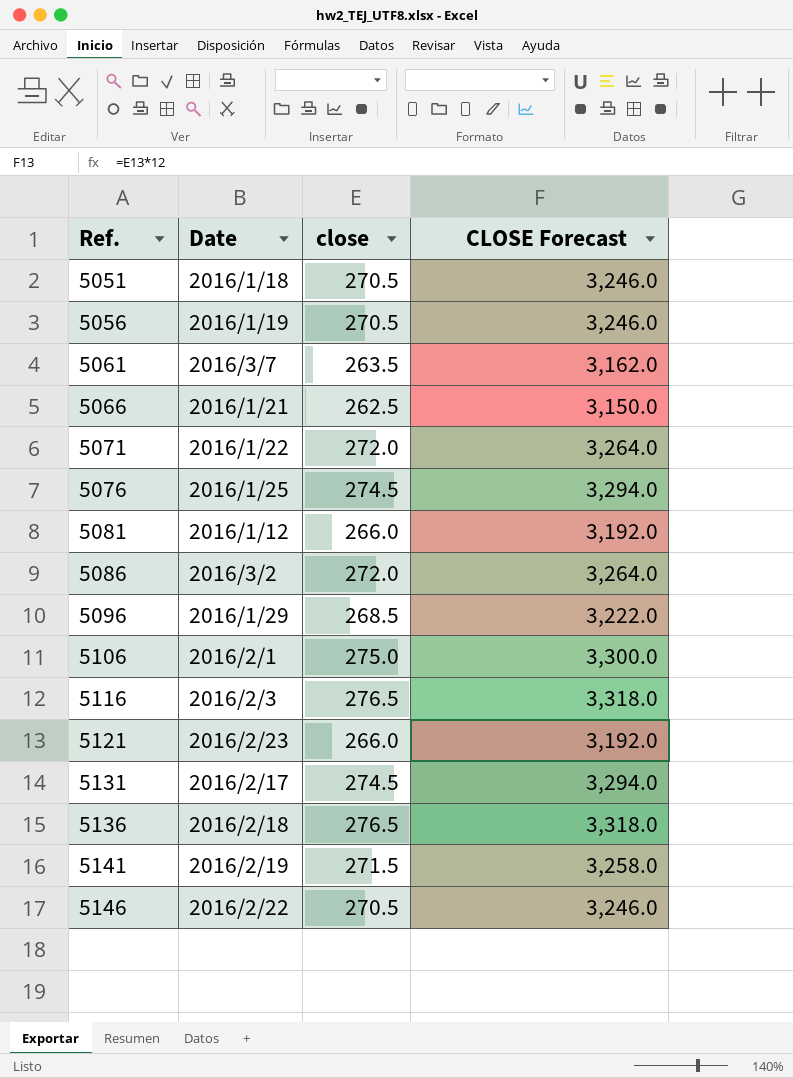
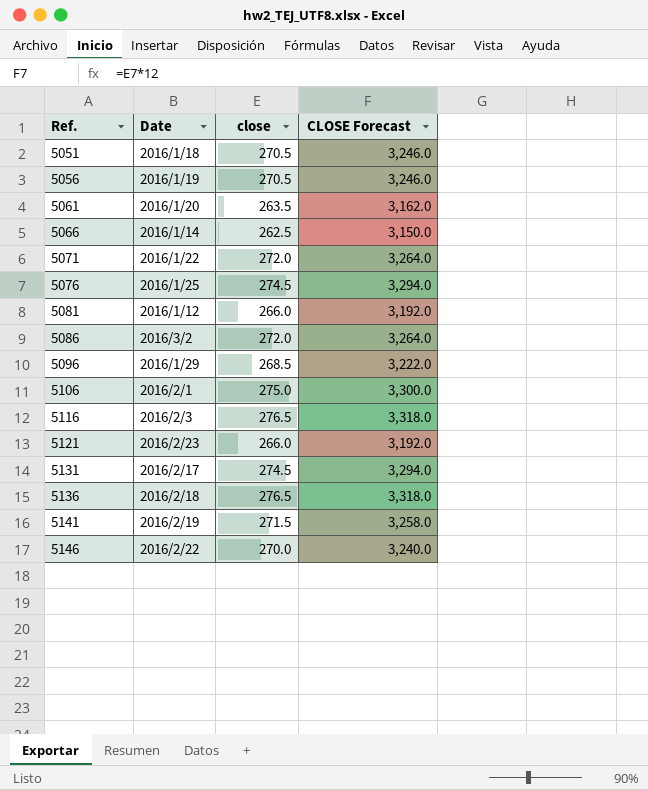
5061 | Date: 2016/3/7 -> 2016/1/20
5066 | Date: 2016/1/21 -> 2016/1/14
5146 | close: 270.5 -> 270.0
5146 | CLOSE Forecast: 3,246.0 -> 3,240.0

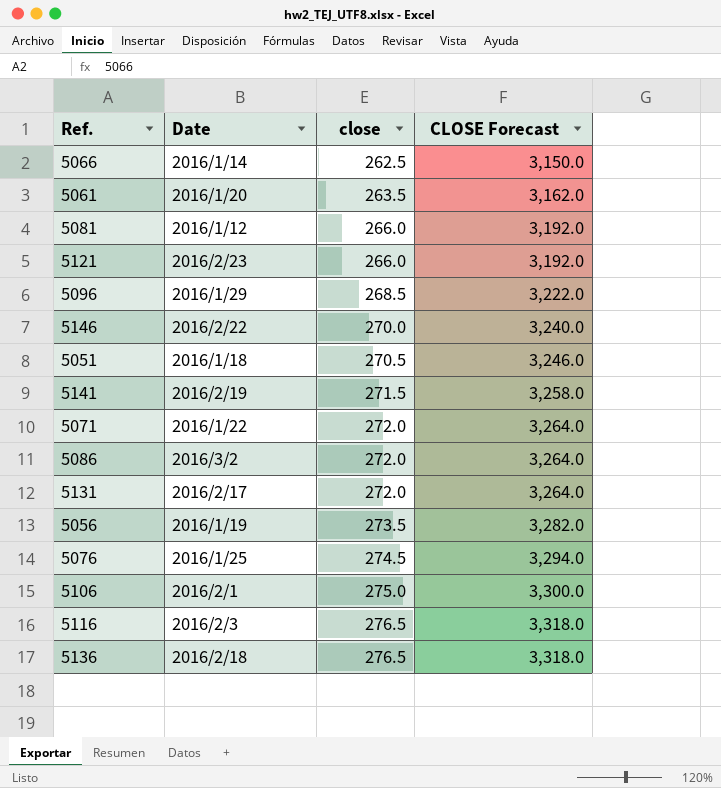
row order: Ref. ascending -> close ascending
5131 | close: 274.5 -> 272.0
5131 | CLOSE Forecast: 3,294.0 -> 3,264.0
5056 | close: 270.5 -> 273.5
5056 | CLOSE Forecast: 3,246.0 -> 3,282.0

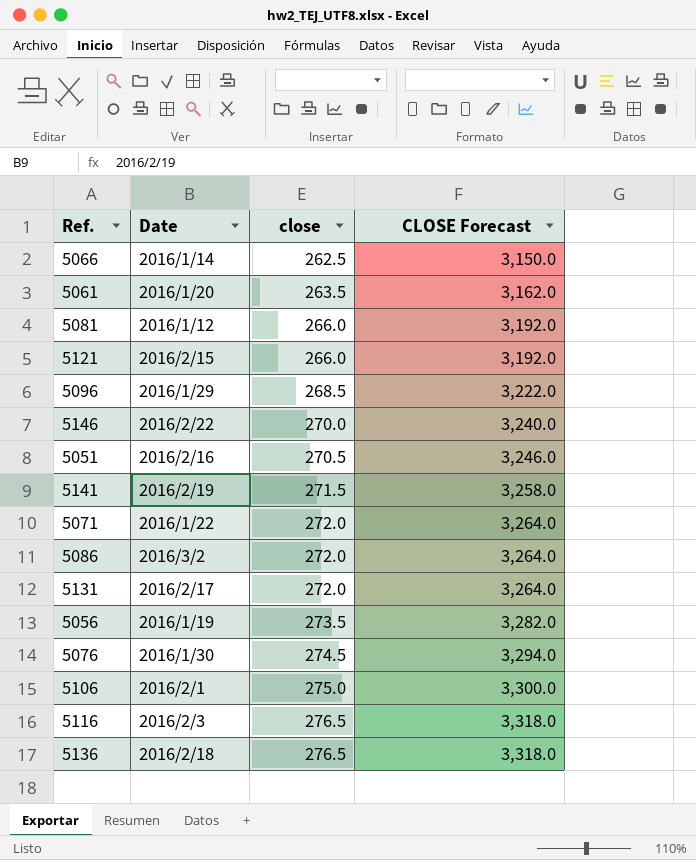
5121 | Date: 2016/2/23 -> 2016/2/15
5051 | Date: 2016/1/18 -> 2016/2/16
5076 | Date: 2016/1/25 -> 2016/1/30

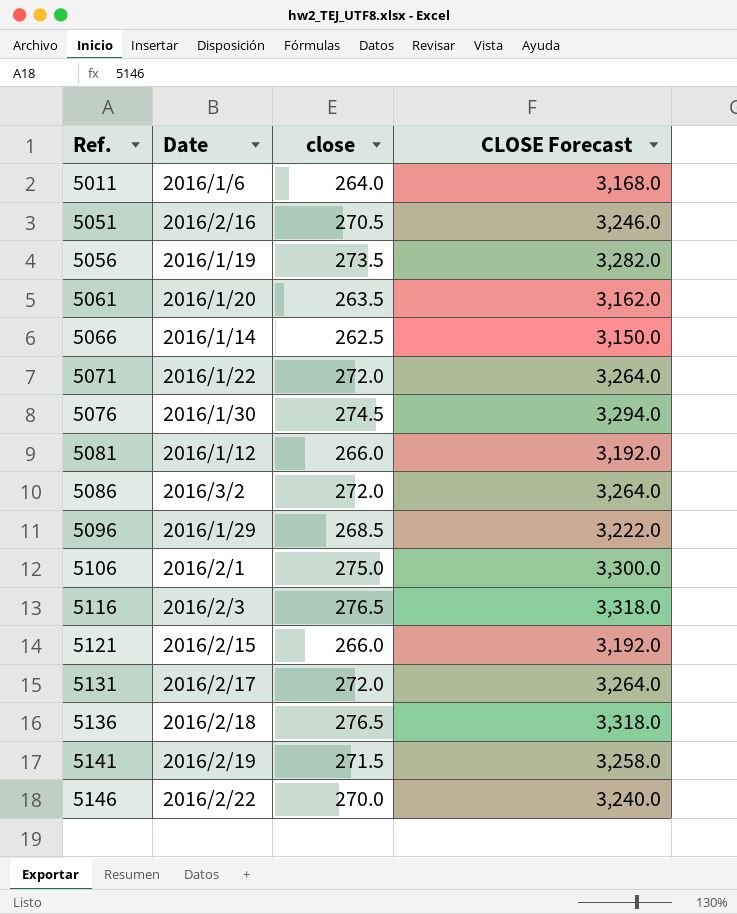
row order: close ascending -> Ref. ascending
row 5011: none -> 2016/1/6 | 264.0 | 3,168.0

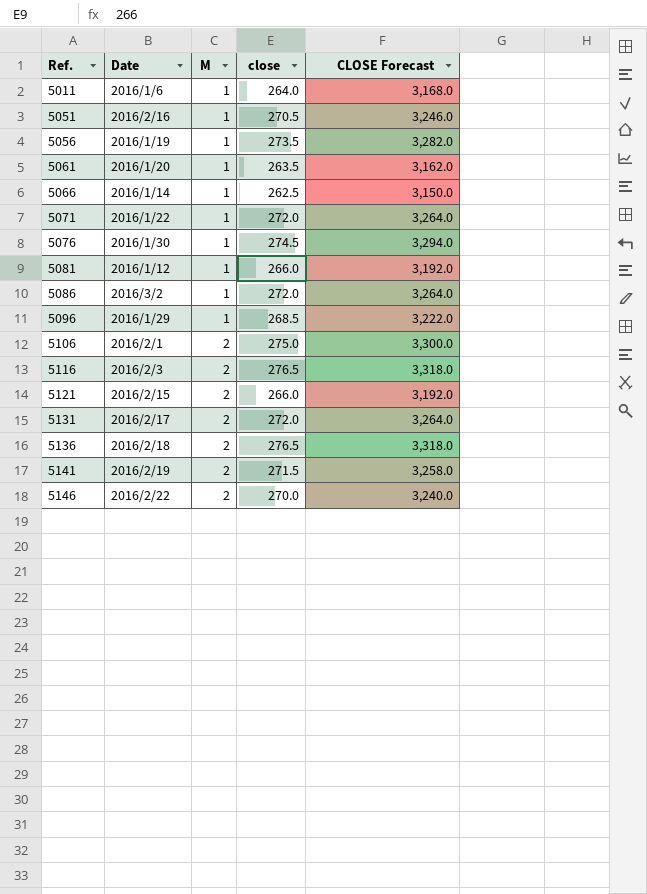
column M | position: none -> 3

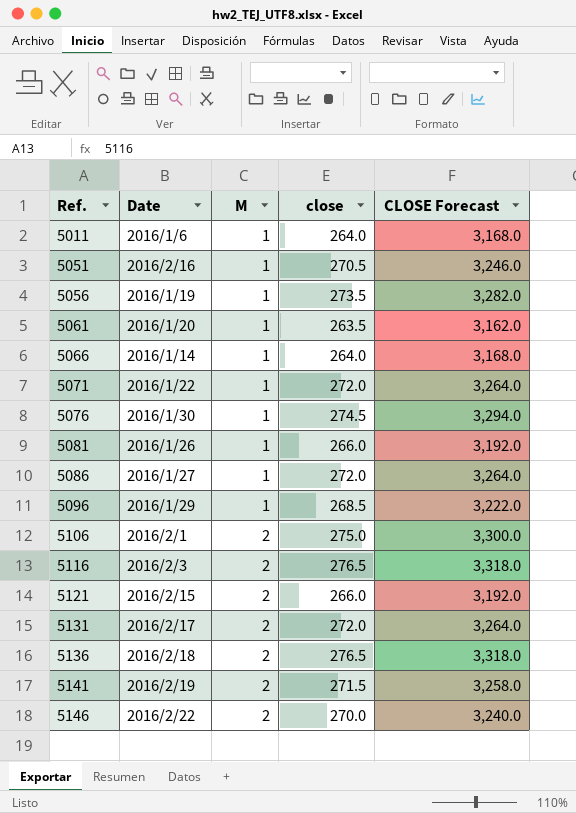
5066 | close: 262.5 -> 264.0
5066 | CLOSE Forecast: 3,150.0 -> 3,168.0
5081 | Date: 2016/1/12 -> 2016/1/26
5086 | Date: 2016/3/2 -> 2016/1/27

